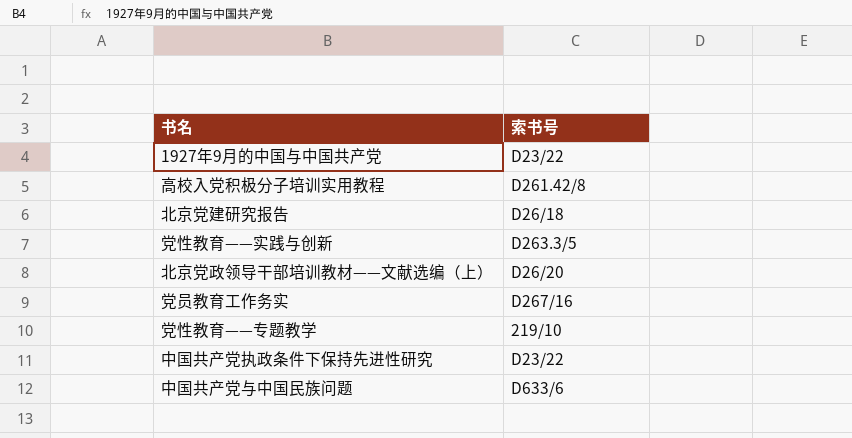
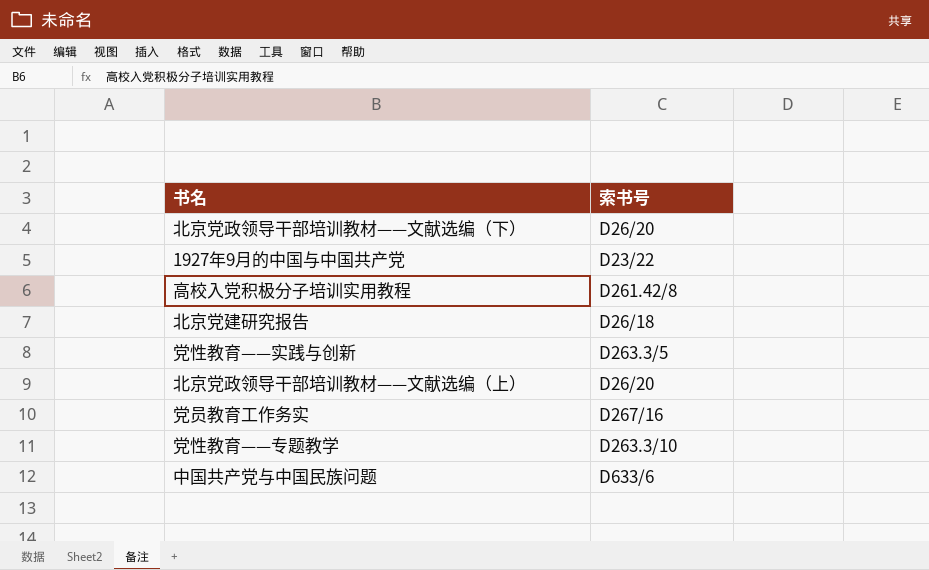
row 中国共产党执政条件下保持先进性研究: D23/22 -> none
row 北京党政领导干部培训教材——文献选编（下）: none -> D26/20
党性教育——专题教学 | 索书号: 219/10 -> D263.3/10

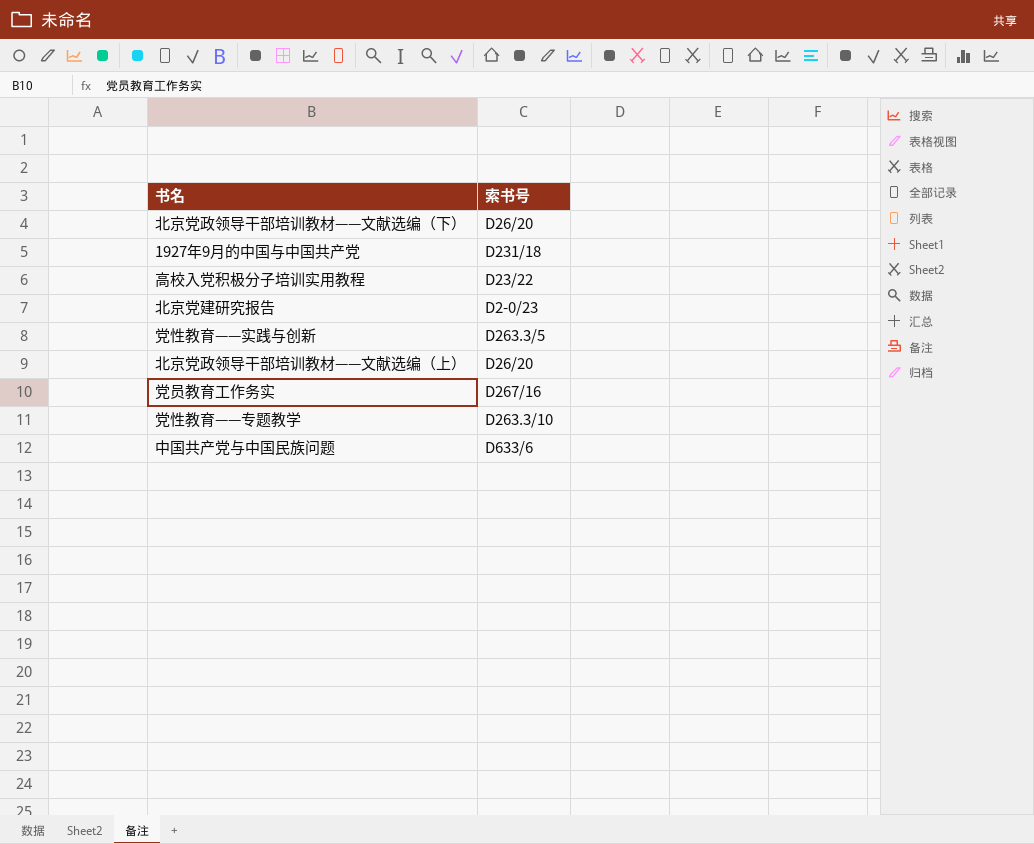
1927年9月的中国与中国共产党 | 索书号: D23/22 -> D231/18
高校入党积极分子培训实用教程 | 索书号: D261.42/8 -> D23/22
北京党建研究报告 | 索书号: D26/18 -> D2-0/23

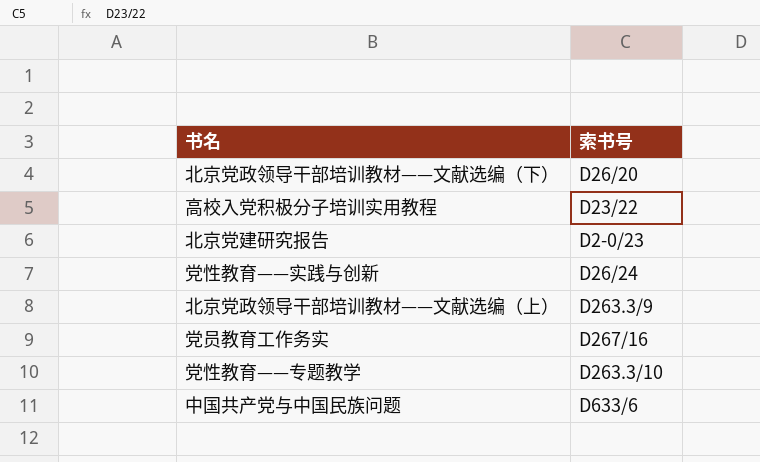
row 1927年9月的中国与中国共产党: D231/18 -> none
党性教育——实践与创新 | 索书号: D263.3/5 -> D26/24
北京党政领导干部培训教材——文献选编（上） | 索书号: D26/20 -> D263.3/9

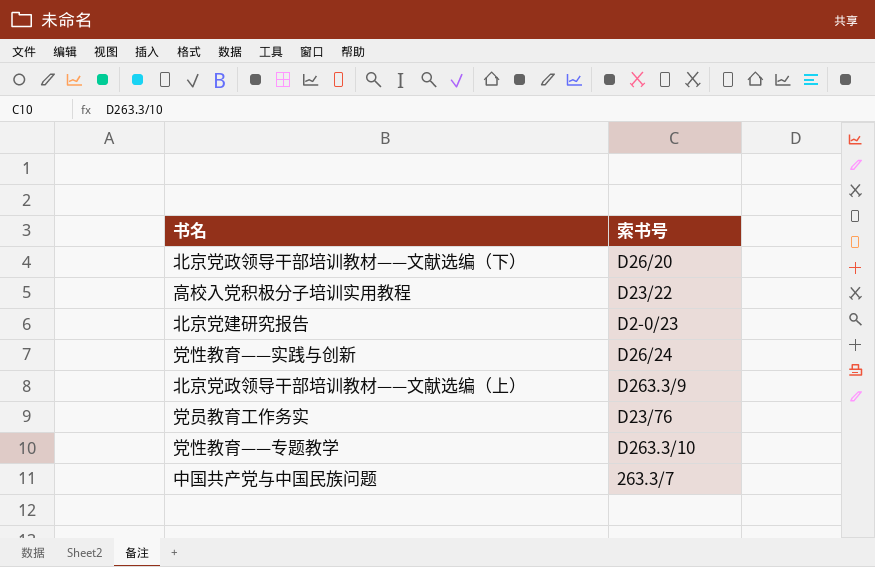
党员教育工作务实 | 索书号: D267/16 -> D23/76
中国共产党与中国民族问题 | 索书号: D633/6 -> 263.3/7

